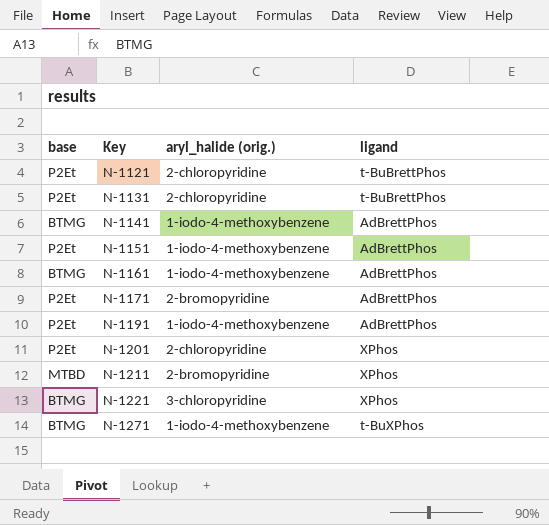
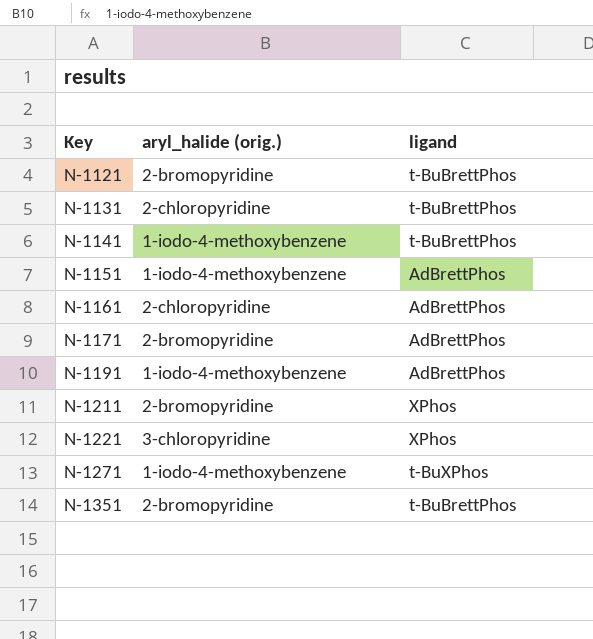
column base | position: 1 -> none
row N-1201: P2Et | 2-chloropyridine | XPhos -> none
N-1121 | aryl_halide (orig.): 2-chloropyridine -> 2-bromopyridine
N-1141 | ligand: AdBrettPhos -> t-BuBrettPhos
N-1161 | aryl_halide (orig.): 1-iodo-4-methoxybenzene -> 2-chloropyridine
row N-1351: none -> 2-bromopyridine | t-BuBrettPhos

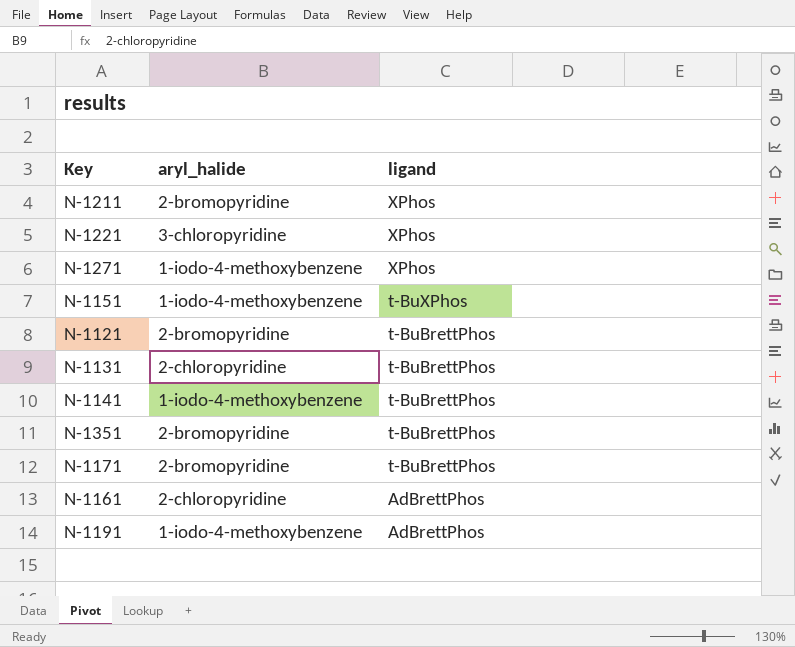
row order: Key ascending -> ligand descending
column name: aryl_halide (orig.) -> aryl_halide
N-1271 | ligand: t-BuXPhos -> XPhos
N-1151 | ligand: AdBrettPhos -> t-BuXPhos
N-1171 | ligand: AdBrettPhos -> t-BuBrettPhos

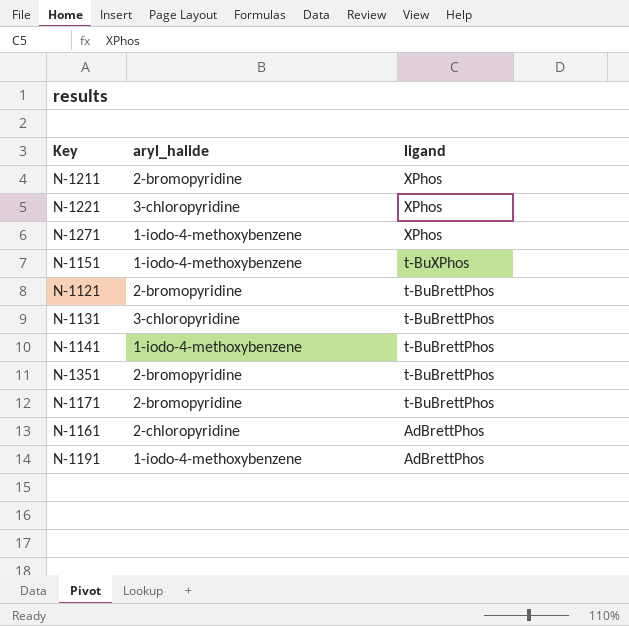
N-1131 | aryl_halide: 2-chloropyridine -> 3-chloropyridine

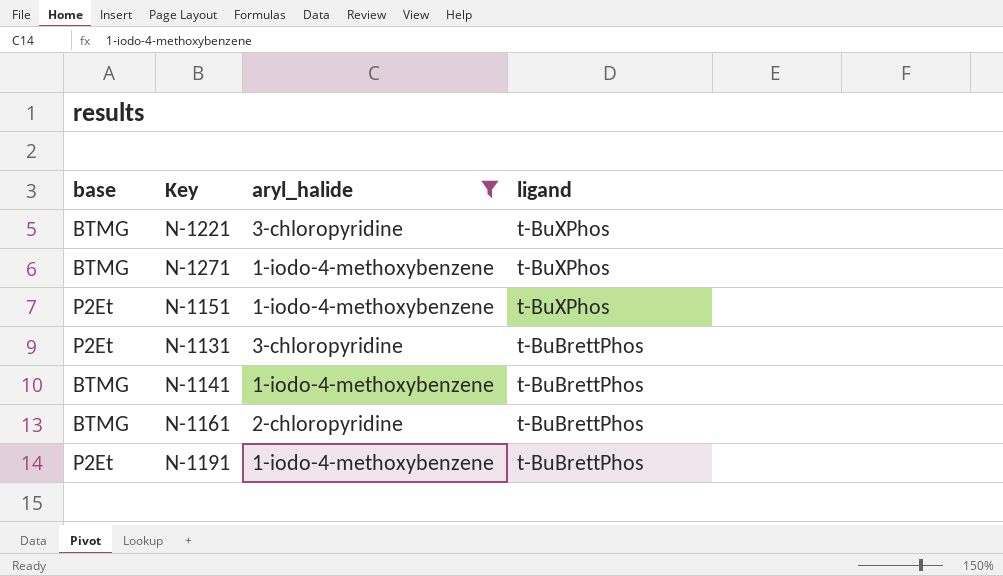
filter: none -> aryl_halide != 2-bromopyridine
column base | position: none -> 1
N-1221 | ligand: XPhos -> t-BuXPhos
N-1271 | ligand: XPhos -> t-BuXPhos
N-1161 | ligand: AdBrettPhos -> t-BuBrettPhos
N-1191 | ligand: AdBrettPhos -> t-BuBrettPhos

